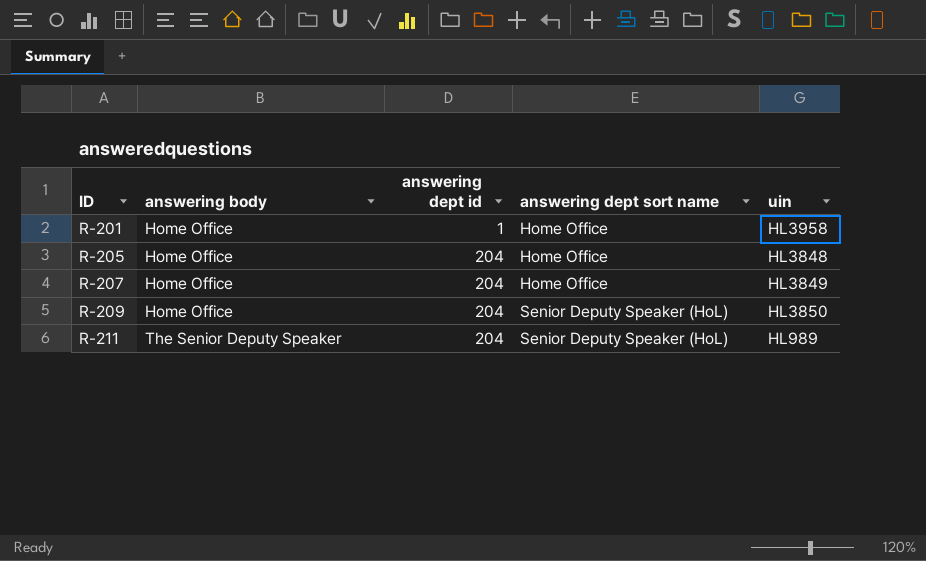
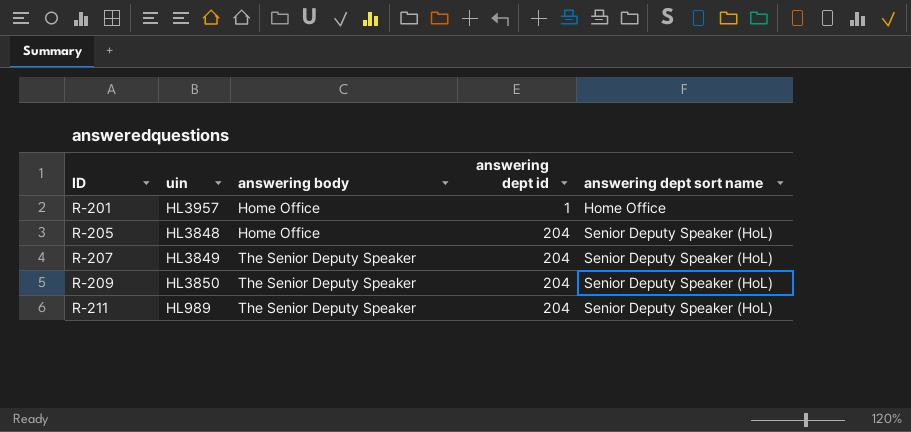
column uin | position: 5 -> 2
R-201 | uin: HL3958 -> HL3957
R-205 | answering dept sort name: Home Office -> Senior Deputy Speaker (HoL)
R-207 | answering body: Home Office -> The Senior Deputy Speaker
R-207 | answering dept sort name: Home Office -> Senior Deputy Speaker (HoL)
R-209 | answering body: Home Office -> The Senior Deputy Speaker

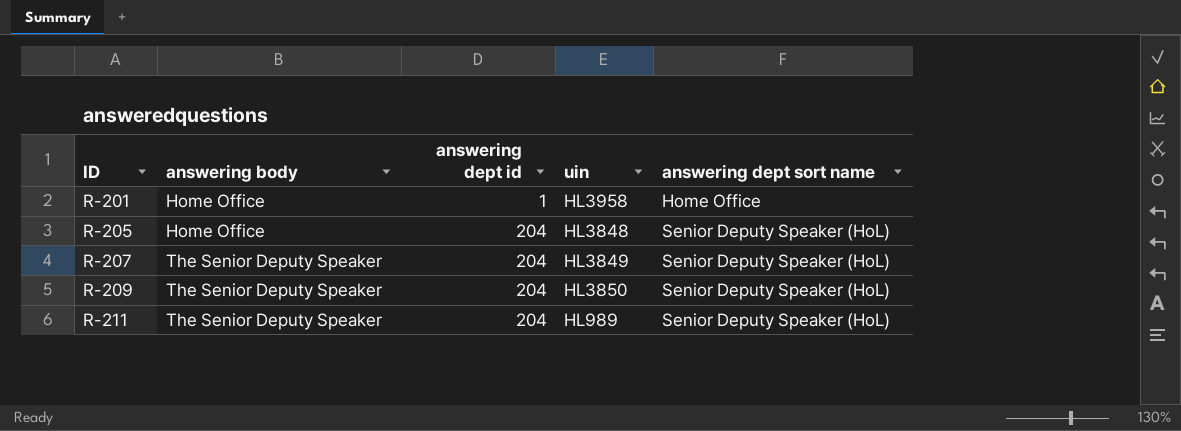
column uin | position: 2 -> 4
R-201 | uin: HL3957 -> HL3958

